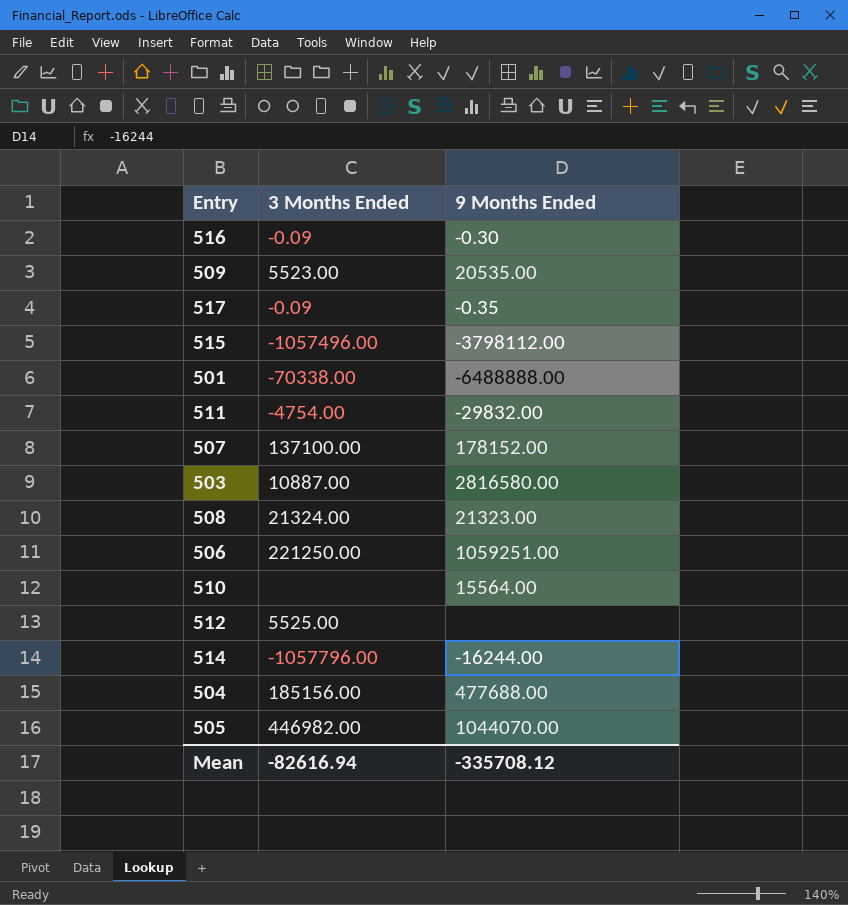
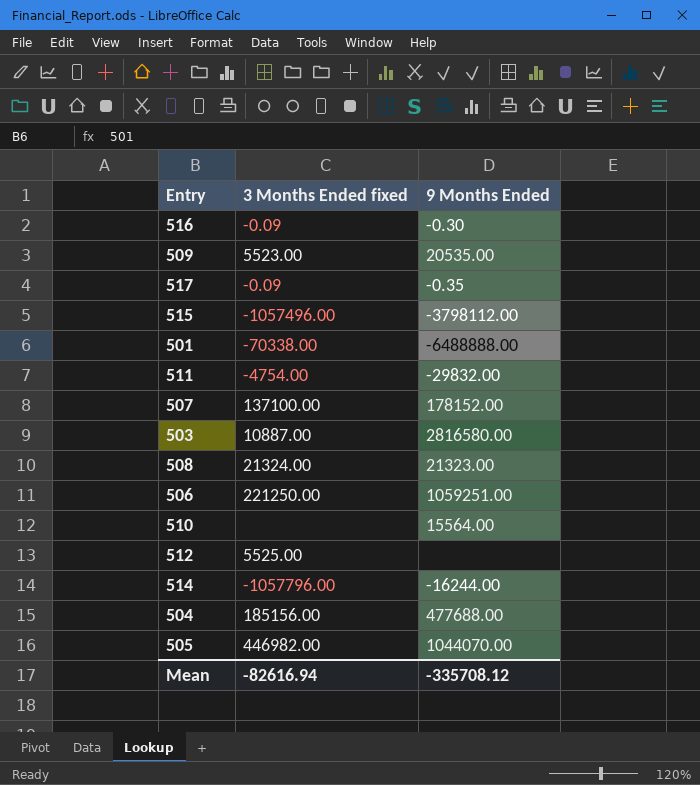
column name: 3 Months Ended -> 3 Months Ended fixed

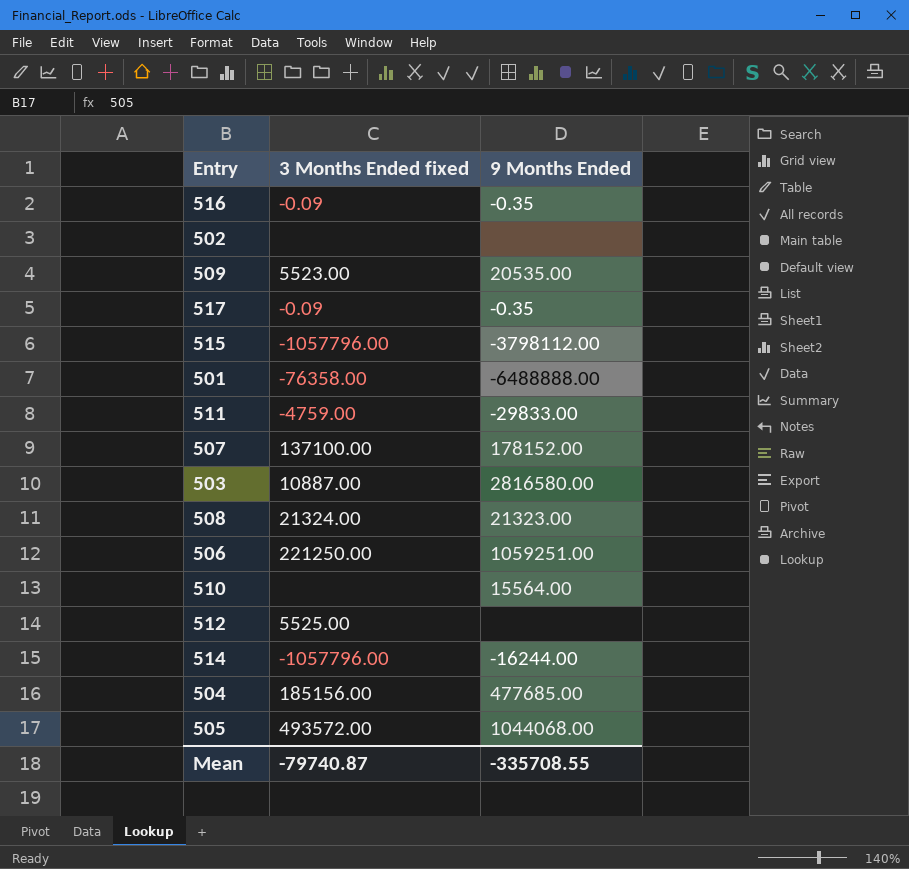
516 | 9 Months Ended: -0.30 -> -0.35
row 502: none -> none | none
515 | 3 Months Ended fixed: -1057496.00 -> -1057796.00
501 | 3 Months Ended fixed: -70338.00 -> -76358.00
511 | 3 Months Ended fixed: -4754.00 -> -4759.00
511 | 9 Months Ended: -29832.00 -> -29833.00
504 | 9 Months Ended: 477688.00 -> 477685.00
505 | 3 Months Ended fixed: 446982.00 -> 493572.00
505 | 9 Months Ended: 1044070.00 -> 1044068.00
Mean | 3 Months Ended fixed: -82616.94 -> -79740.87
Mean | 9 Months Ended: -335708.12 -> -335708.55

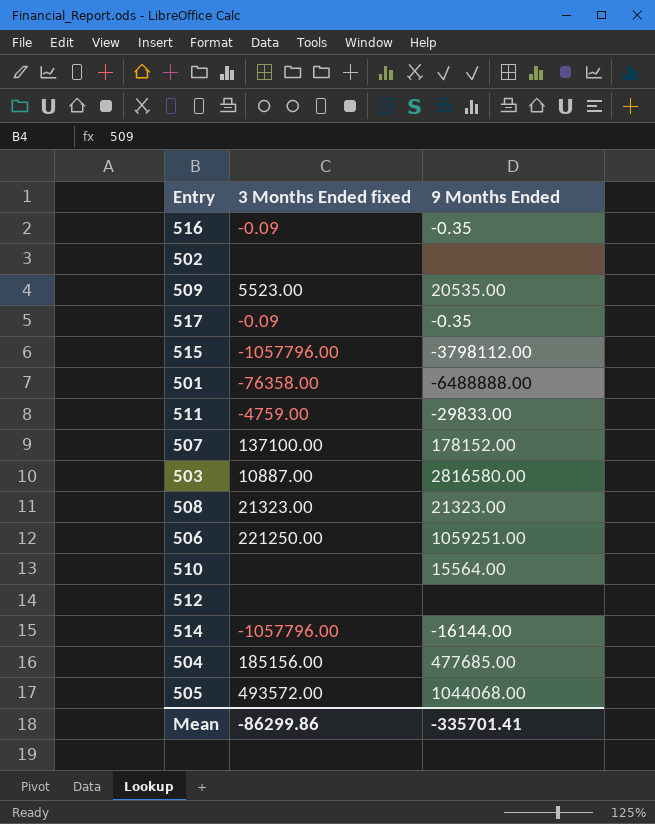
508 | 3 Months Ended fixed: 21324.00 -> 21323.00
512 | 3 Months Ended fixed: 5525.00 -> none
514 | 9 Months Ended: -16244.00 -> -16144.00
Mean | 3 Months Ended fixed: -79740.87 -> -86299.86
Mean | 9 Months Ended: -335708.55 -> -335701.41

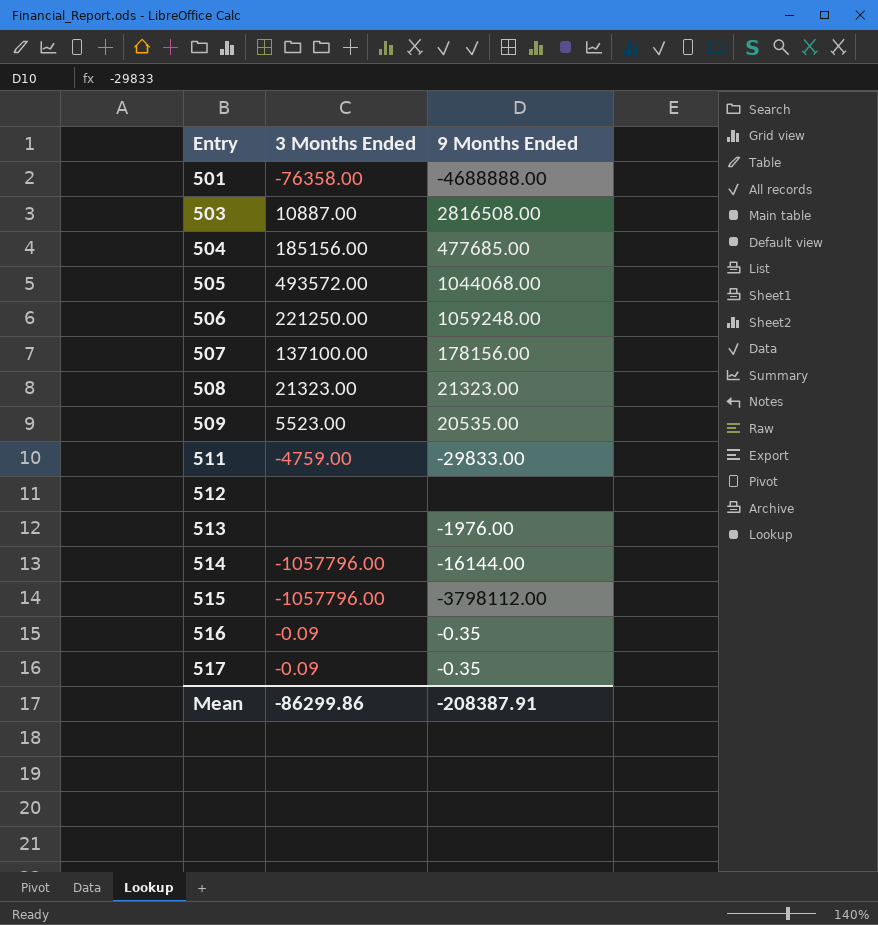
row order: none -> Entry ascending
column name: 3 Months Ended fixed -> 3 Months Ended
row 502: none | none -> none
row 510: none | 15564.00 -> none
501 | 9 Months Ended: -6488888.00 -> -4688888.00
503 | 9 Months Ended: 2816580.00 -> 2816508.00
506 | 9 Months Ended: 1059251.00 -> 1059248.00
507 | 9 Months Ended: 178152.00 -> 178156.00
row 513: none -> none | -1976.00
Mean | 9 Months Ended: -335701.41 -> -208387.91

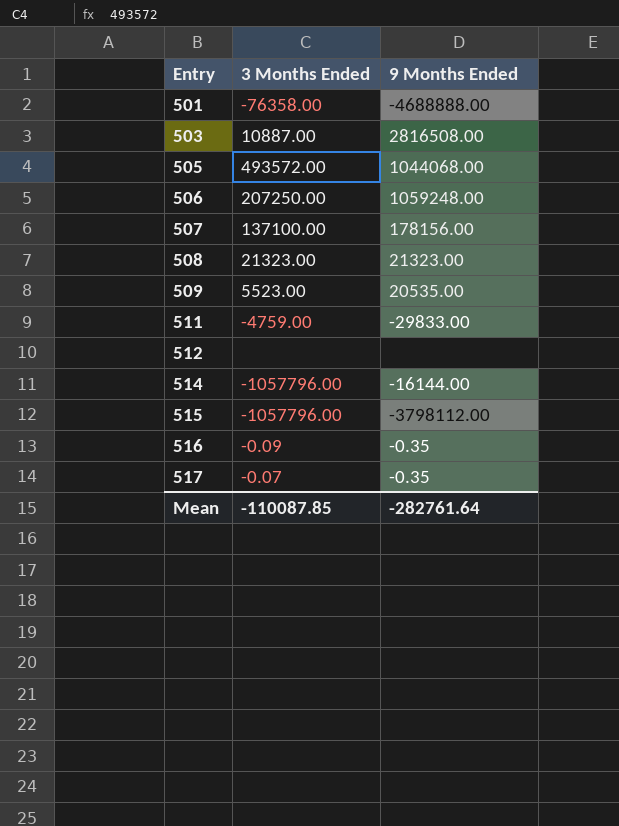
row 504: 185156.00 | 477685.00 -> none
row 513: none | -1976.00 -> none
506 | 3 Months Ended: 221250.00 -> 207250.00
517 | 3 Months Ended: -0.09 -> -0.07
Mean | 3 Months Ended: -86299.86 -> -110087.85
Mean | 9 Months Ended: -208387.91 -> -282761.64

